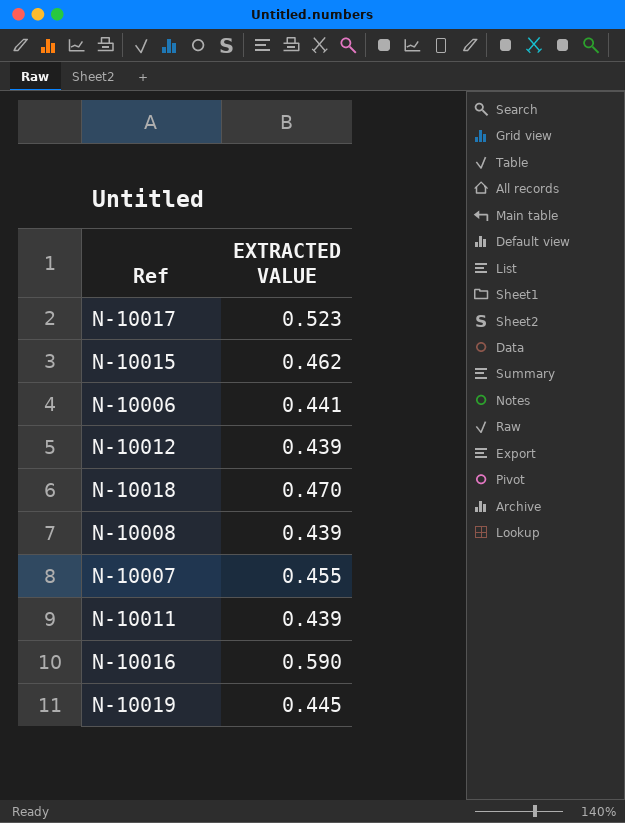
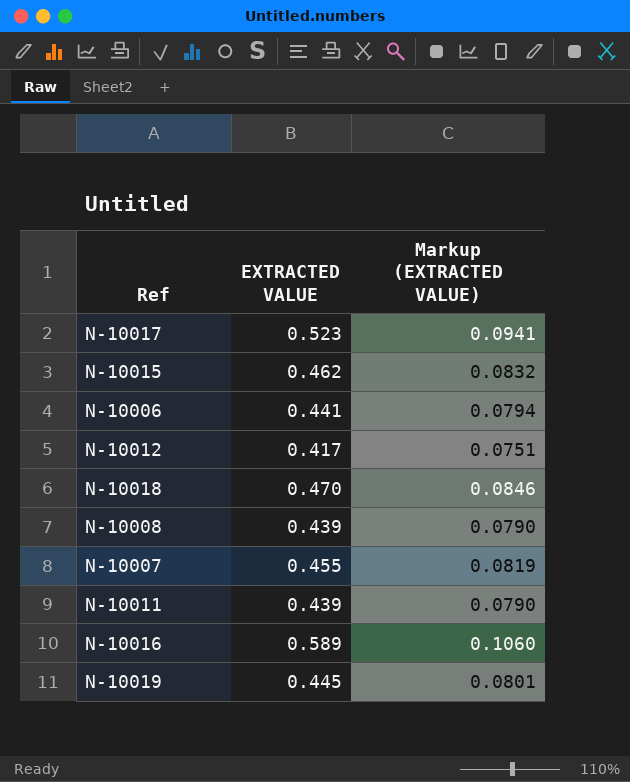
column Markup (EXTRACTED VALUE) | formula: none -> [EXTRACTED VALUE] * 0.18
N-10012 | EXTRACTED VALUE: 0.439 -> 0.417
N-10016 | EXTRACTED VALUE: 0.590 -> 0.589

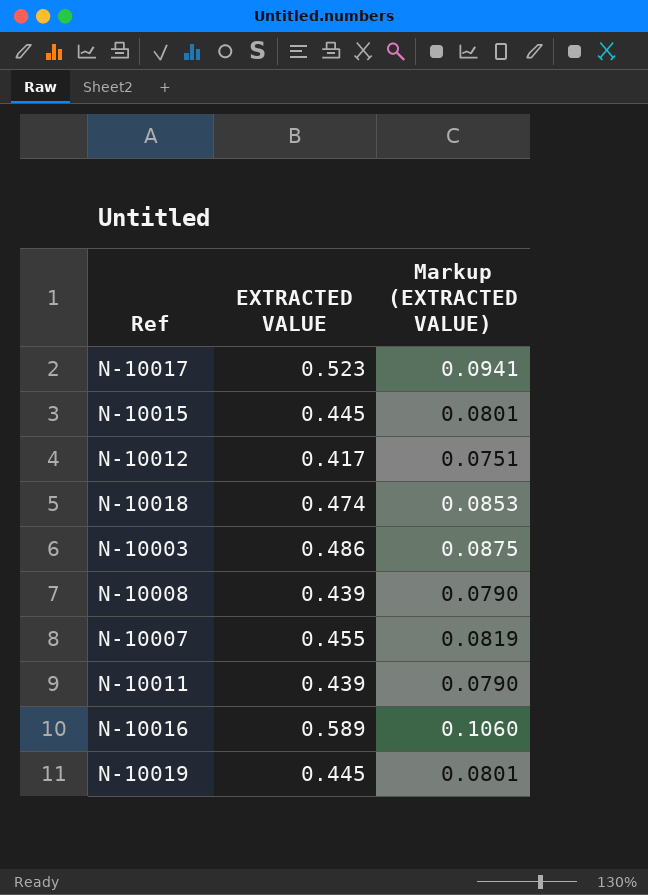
row N-10006: 0.441 | 0.0794 -> none
N-10015 | EXTRACTED VALUE: 0.462 -> 0.445
N-10015 | Markup (EXTRACTED VALUE): 0.0832 -> 0.0801
N-10018 | EXTRACTED VALUE: 0.470 -> 0.474
N-10018 | Markup (EXTRACTED VALUE): 0.0846 -> 0.0853
row N-10003: none -> 0.486 | 0.0875

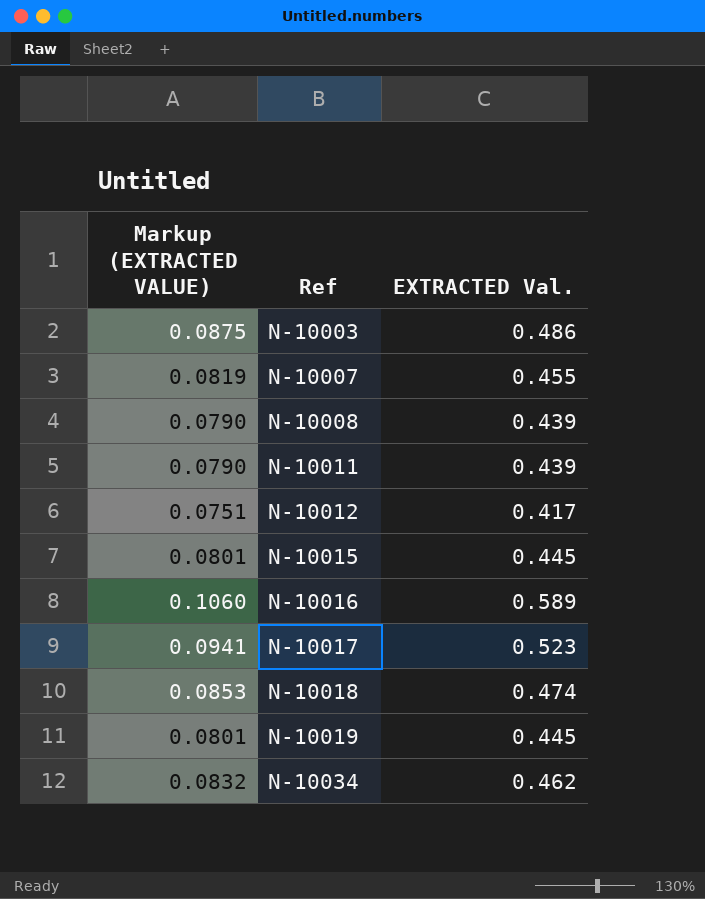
row order: none -> Ref ascending
column Markup (EXTRACTED VALUE) | position: 3 -> 1
column name: EXTRACTED VALUE -> EXTRACTED Val.
row N-10034: none -> 0.0832 | 0.462

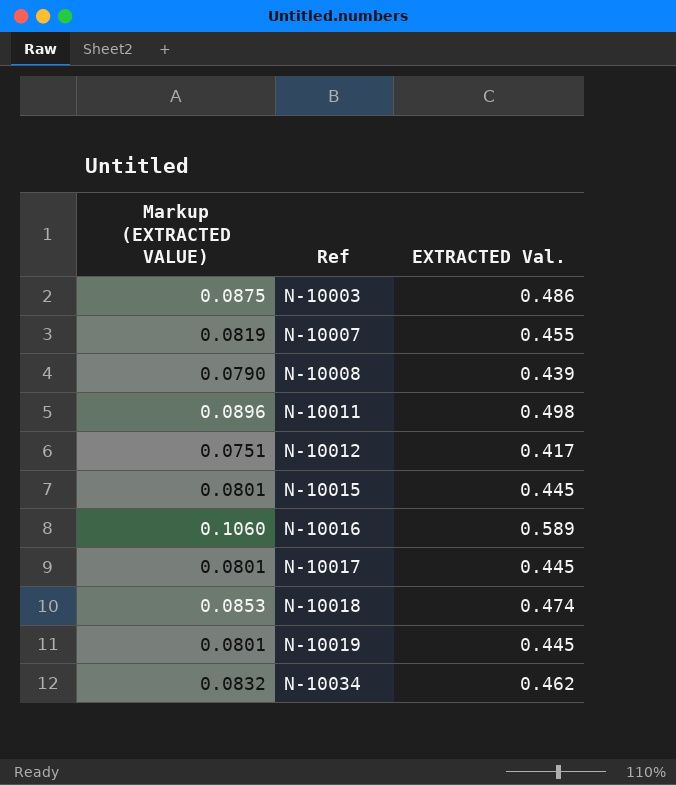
N-10011 | Markup (EXTRACTED VALUE): 0.0790 -> 0.0896
N-10011 | EXTRACTED Val.: 0.439 -> 0.498
N-10017 | Markup (EXTRACTED VALUE): 0.0941 -> 0.0801
N-10017 | EXTRACTED Val.: 0.523 -> 0.445

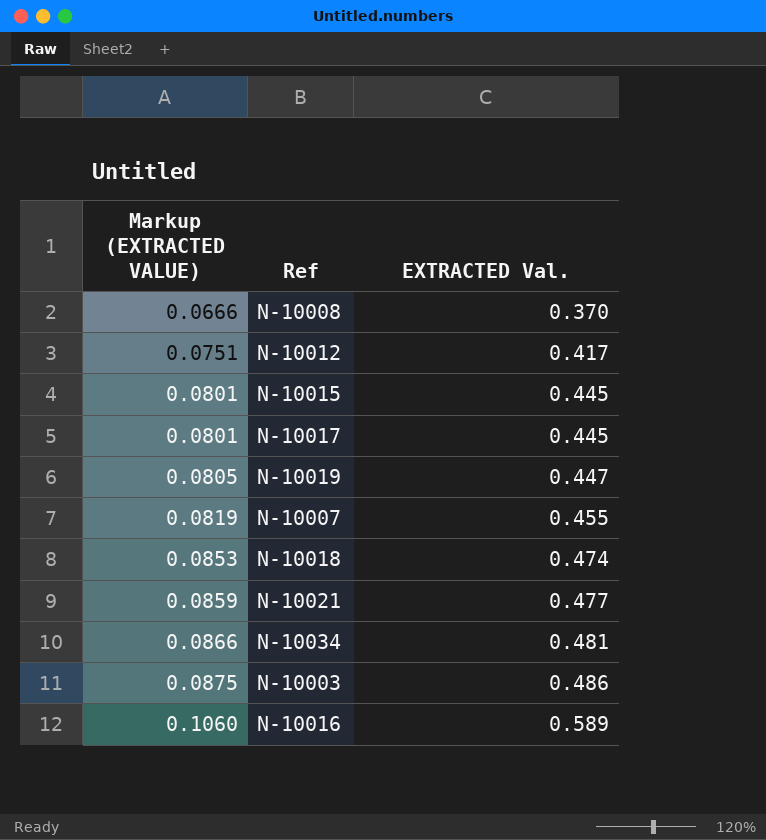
row order: Ref ascending -> Markup (EXTRACTED VALUE) ascending
row N-10011: 0.0896 | 0.498 -> none
N-10008 | Markup (EXTRACTED VALUE): 0.0790 -> 0.0666
N-10008 | EXTRACTED Val.: 0.439 -> 0.370
N-10019 | Markup (EXTRACTED VALUE): 0.0801 -> 0.0805
N-10019 | EXTRACTED Val.: 0.445 -> 0.447
row N-10021: none -> 0.0859 | 0.477
N-10034 | Markup (EXTRACTED VALUE): 0.0832 -> 0.0866
N-10034 | EXTRACTED Val.: 0.462 -> 0.481

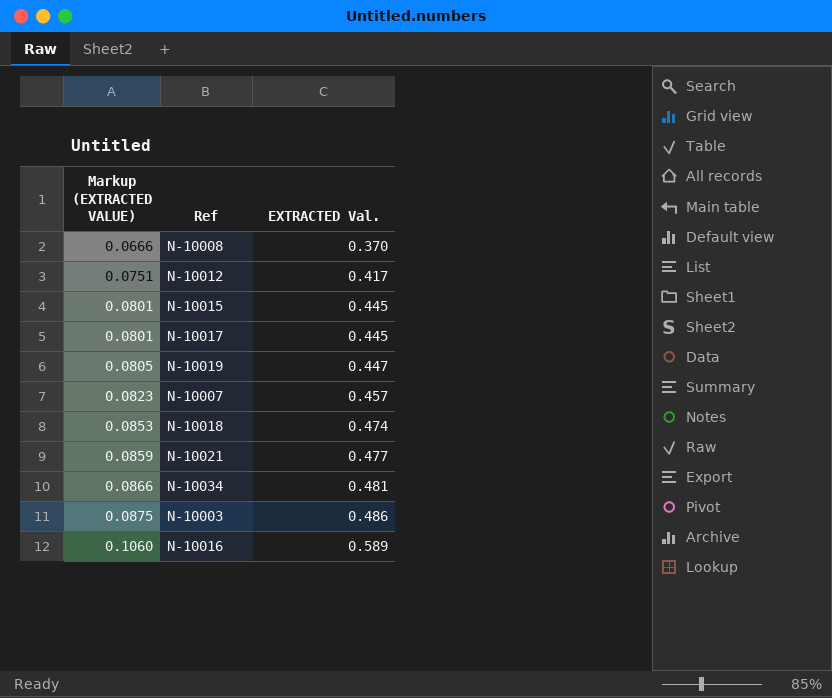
N-10007 | Markup (EXTRACTED VALUE): 0.0819 -> 0.0823
N-10007 | EXTRACTED Val.: 0.455 -> 0.457

